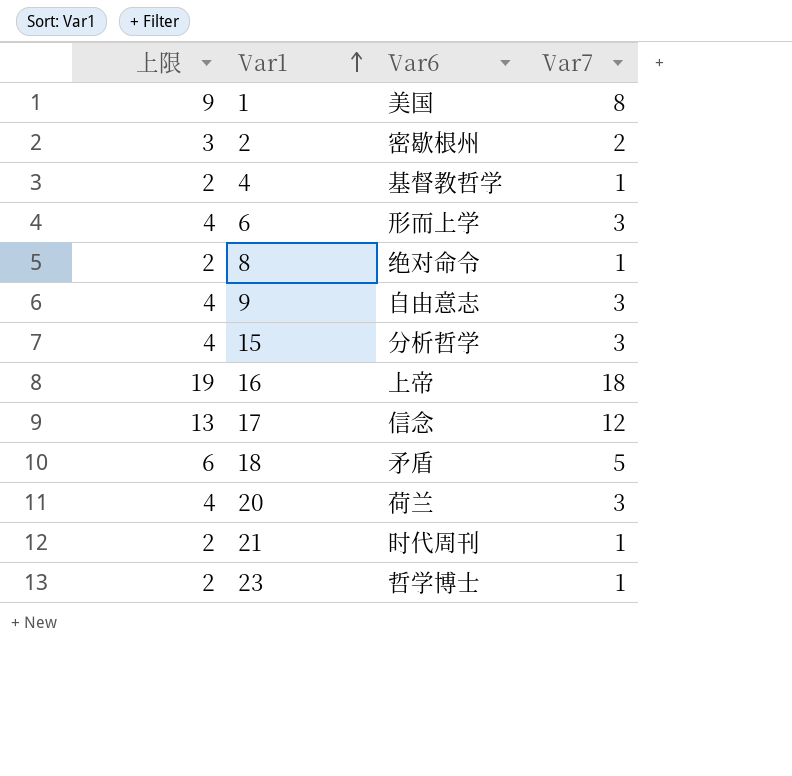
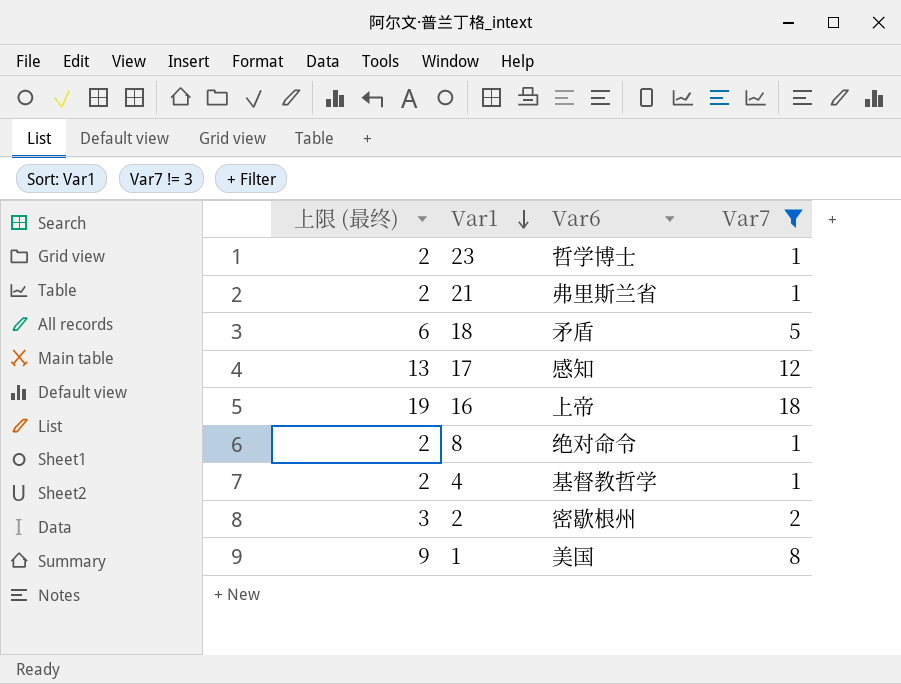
filter: none -> Var7 != 3
row order: Var1 ascending -> Var1 descending
column name: 上限 -> 上限 (最终)
21 | Var6: 时代周刊 -> 弗里斯兰省
17 | Var6: 信念 -> 感知

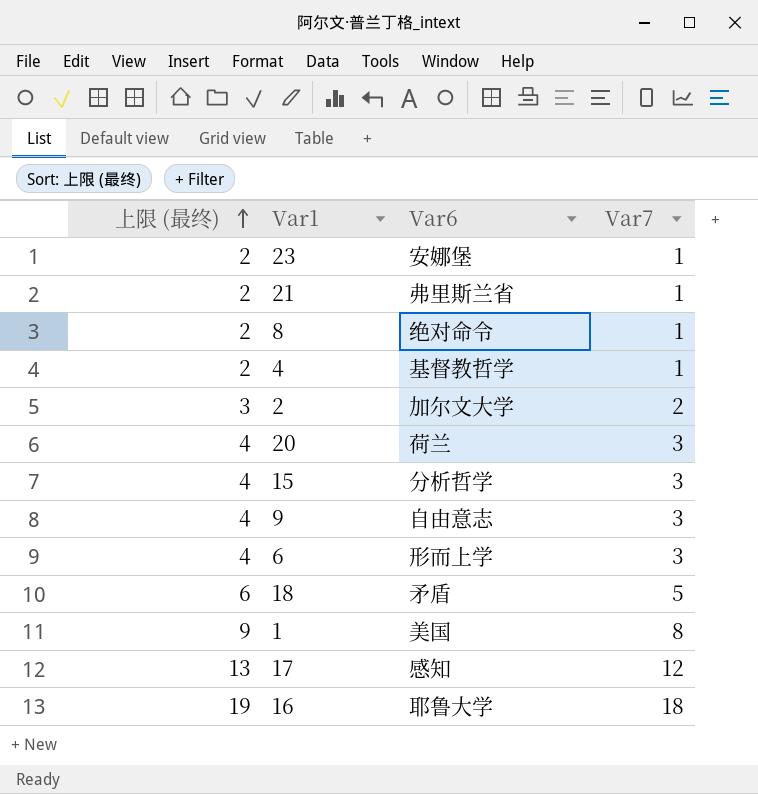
filter: Var7 != 3 -> none
row order: Var1 descending -> 上限 (最终) ascending
23 | Var6: 哲学博士 -> 安娜堡
2 | Var6: 密歇根州 -> 加尔文大学
16 | Var6: 上帝 -> 耶鲁大学

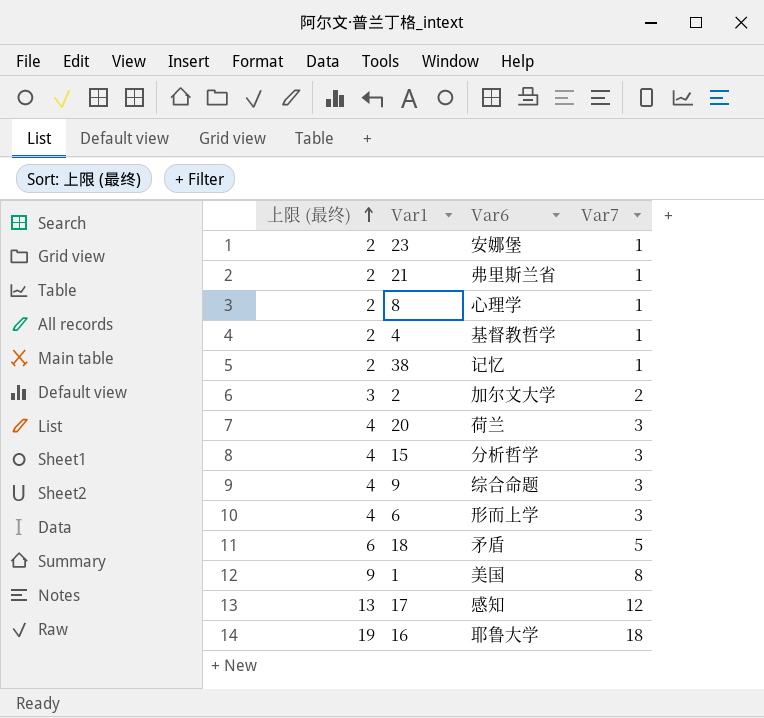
8 | Var6: 绝对命令 -> 心理学
row 38: none -> 2 | 记忆 | 1
9 | Var6: 自由意志 -> 综合命题

